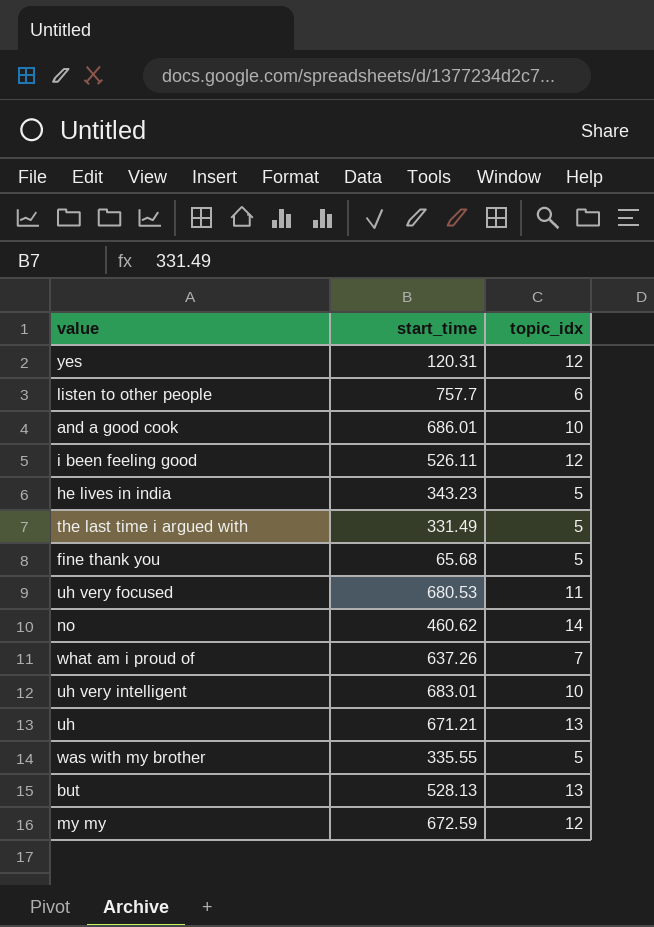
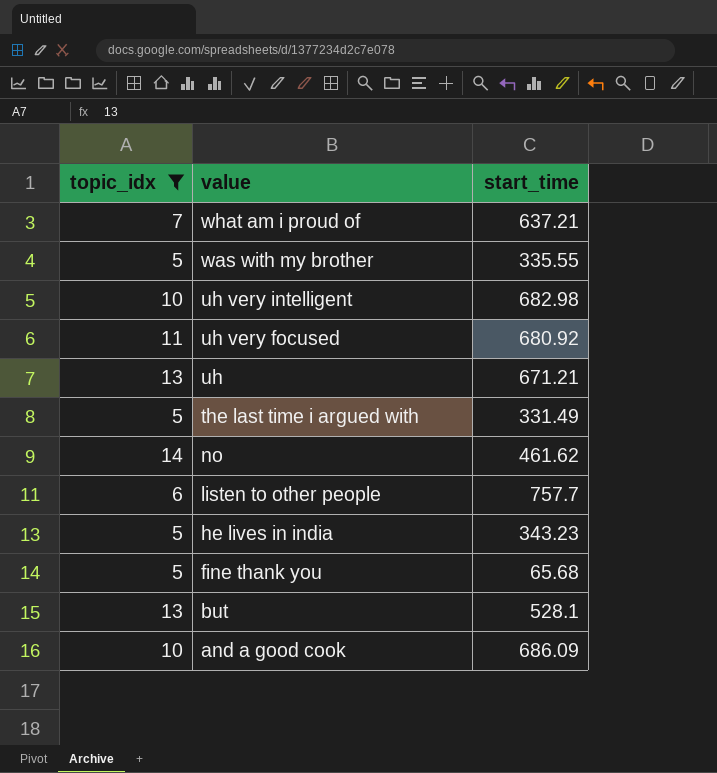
filter: none -> topic_idx != 12
row order: none -> value descending
column topic_idx | position: 3 -> 1
what am i proud of | start_time: 637.26 -> 637.21
uh very intelligent | start_time: 683.01 -> 682.98
uh very focused | start_time: 680.53 -> 680.92
no | start_time: 460.62 -> 461.62
but | start_time: 528.13 -> 528.1
and a good cook | start_time: 686.01 -> 686.09

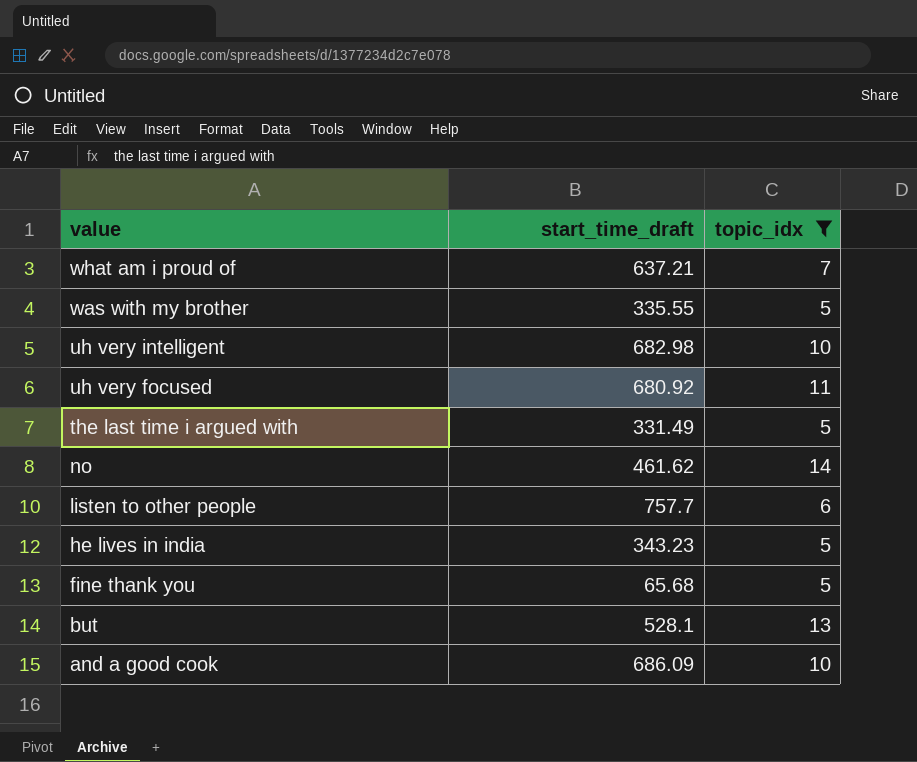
column name: start_time -> start_time_draft
column topic_idx | position: 1 -> 3
row uh: 13 | 671.21 -> none

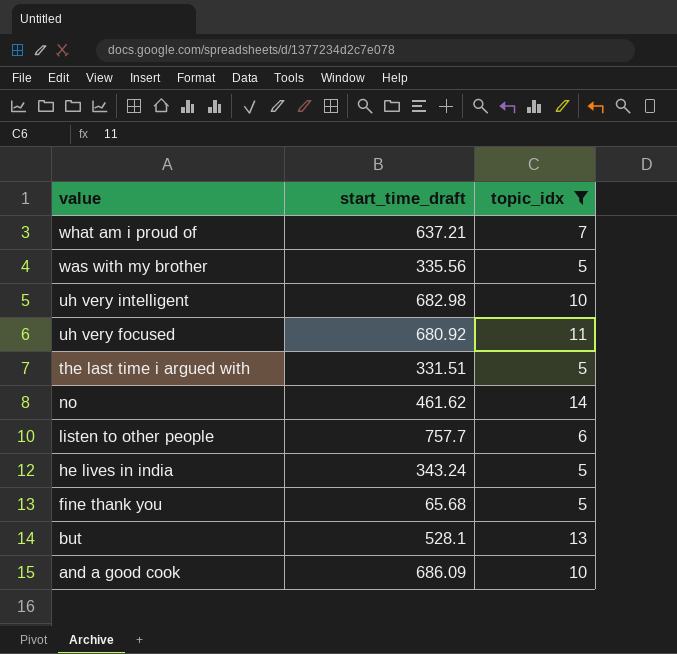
was with my brother | start_time_draft: 335.55 -> 335.56
the last time i argued with | start_time_draft: 331.49 -> 331.51
he lives in india | start_time_draft: 343.23 -> 343.24

